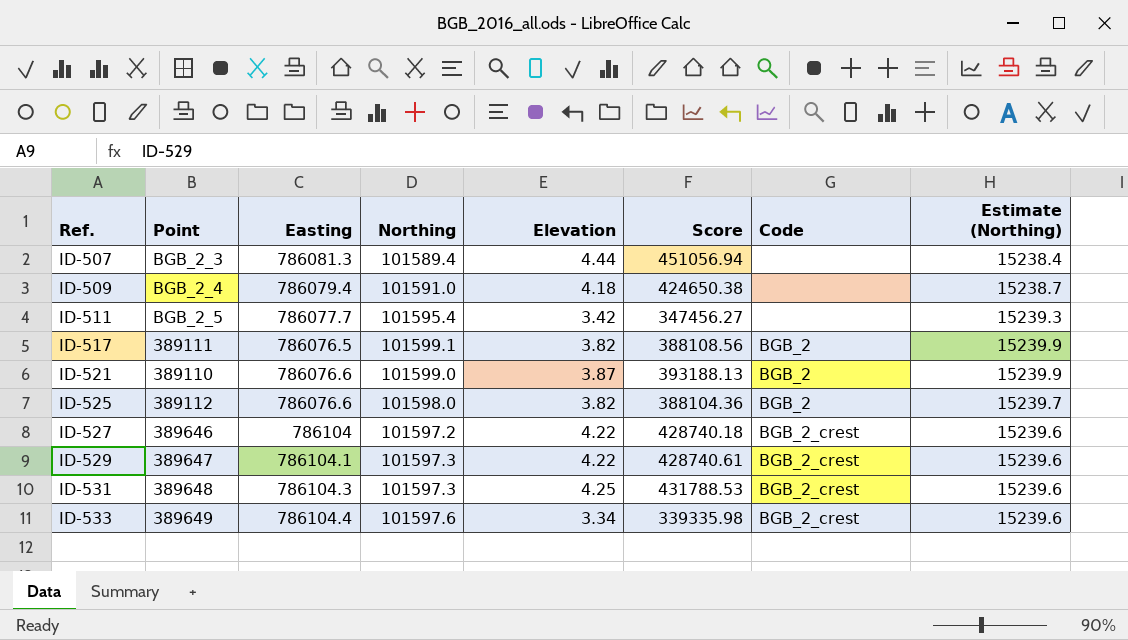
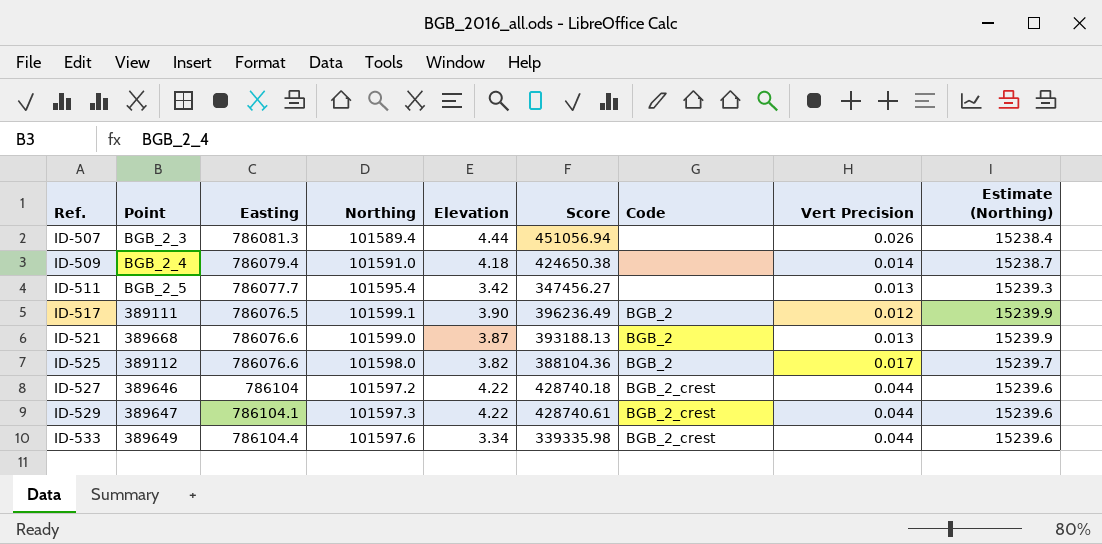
column Vert Precision | position: none -> 8
row ID-531: 389648 | 786104.3 | 101597.3 | 4.25 | 431788.53 | BGB_2_crest | 15239.6 -> none
ID-517 | Elevation: 3.82 -> 3.90
ID-517 | Score: 388108.56 -> 396236.49
ID-521 | Point: 389110 -> 389668

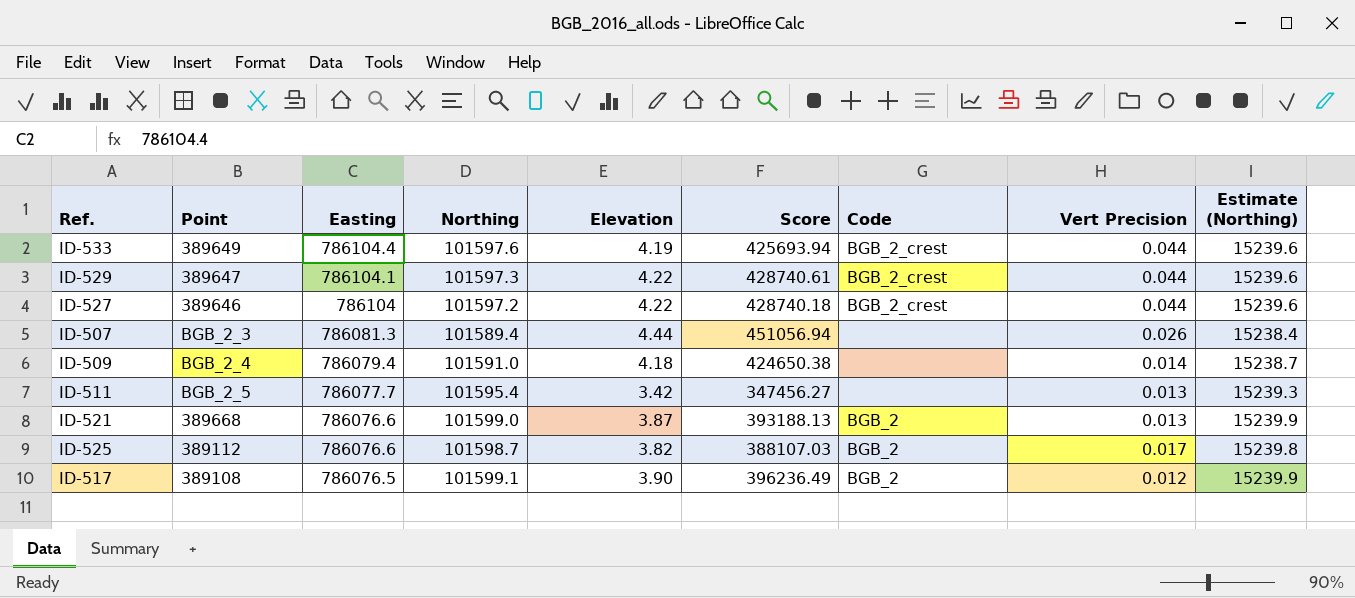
row order: Ref. ascending -> Easting descending
ID-533 | Elevation: 3.34 -> 4.19
ID-533 | Score: 339335.98 -> 425693.94
ID-525 | Northing: 101598.0 -> 101598.7
ID-525 | Score: 388104.36 -> 388107.03
ID-525 | Estimate (Northing): 15239.7 -> 15239.8
ID-517 | Point: 389111 -> 389108

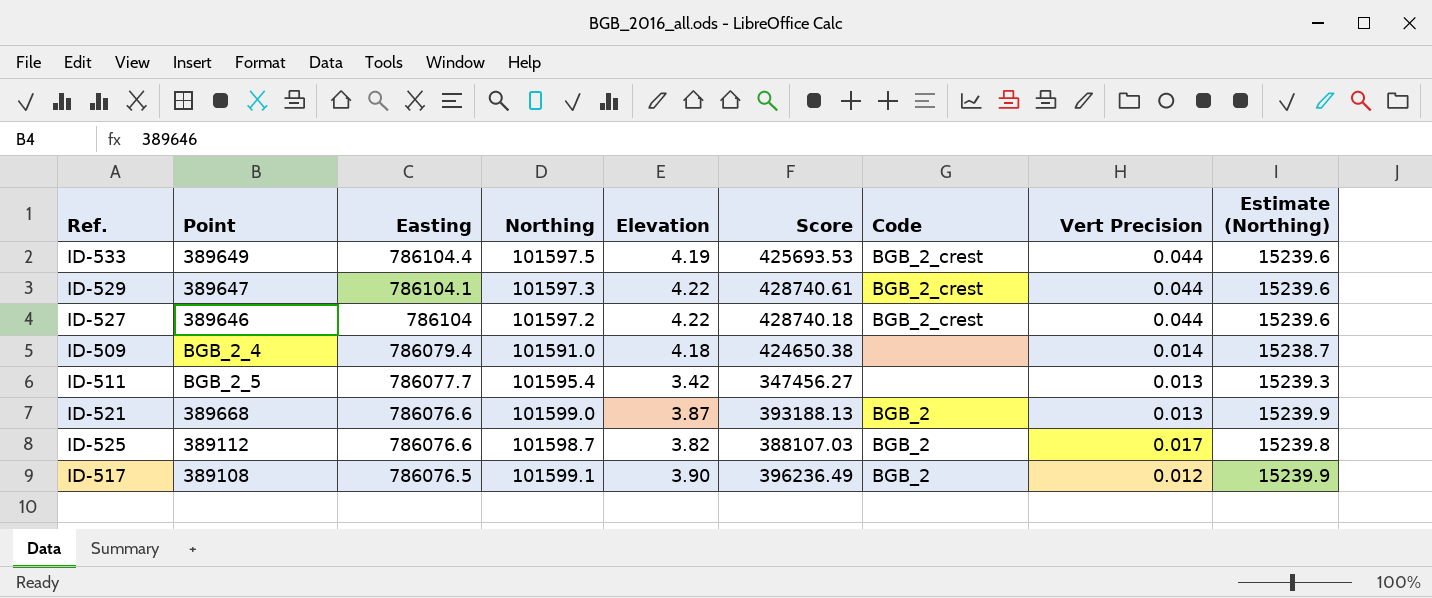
row ID-507: BGB_2_3 | 786081.3 | 101589.4 | 4.44 | 451056.94 | none | 0.026 | 15238.4 -> none
ID-533 | Northing: 101597.6 -> 101597.5
ID-533 | Score: 425693.94 -> 425693.53

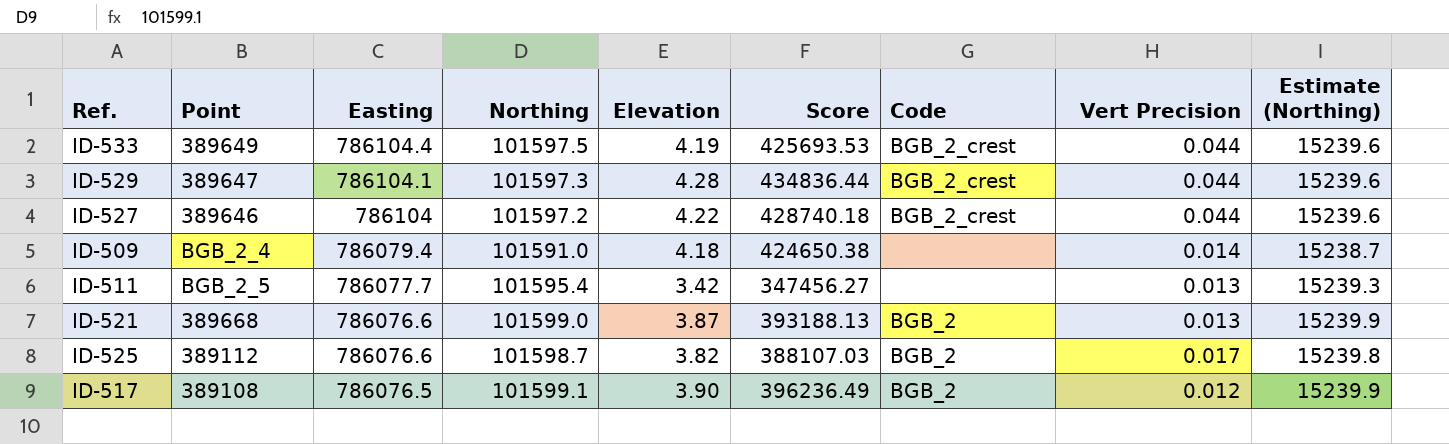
ID-529 | Elevation: 4.22 -> 4.28
ID-529 | Score: 428740.61 -> 434836.44

